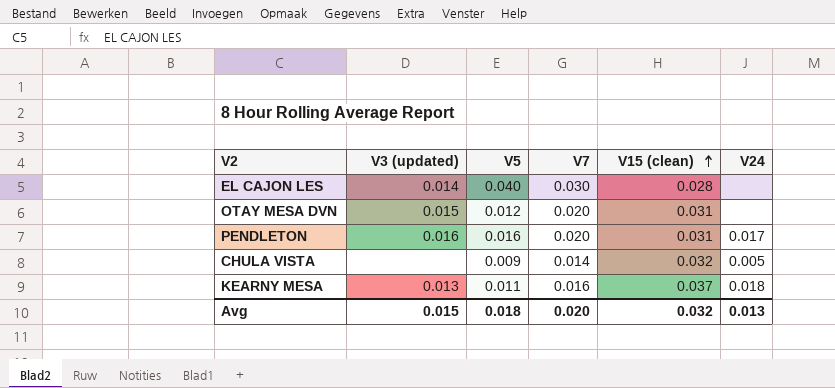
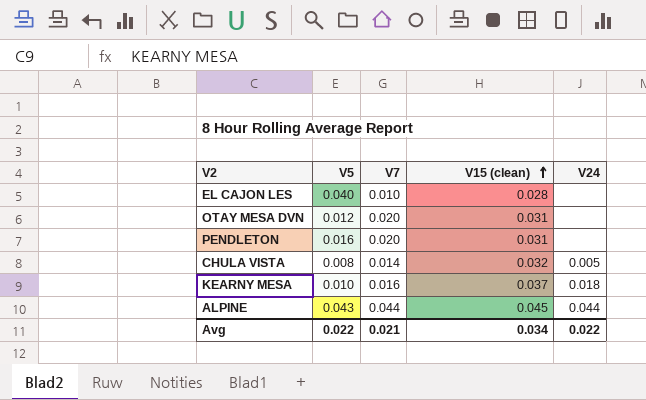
column V3 (updated) | position: 2 -> none
EL CAJON LES | V7: 0.030 -> 0.010
PENDLETON | V24: 0.017 -> none
CHULA VISTA | V5: 0.009 -> 0.008
KEARNY MESA | V5: 0.011 -> 0.010
row ALPINE: none -> 0.043 | 0.044 | 0.045 | 0.044
Avg | V5: 0.018 -> 0.022
Avg | V7: 0.020 -> 0.021
Avg | V15 (clean): 0.032 -> 0.034
Avg | V24: 0.013 -> 0.022

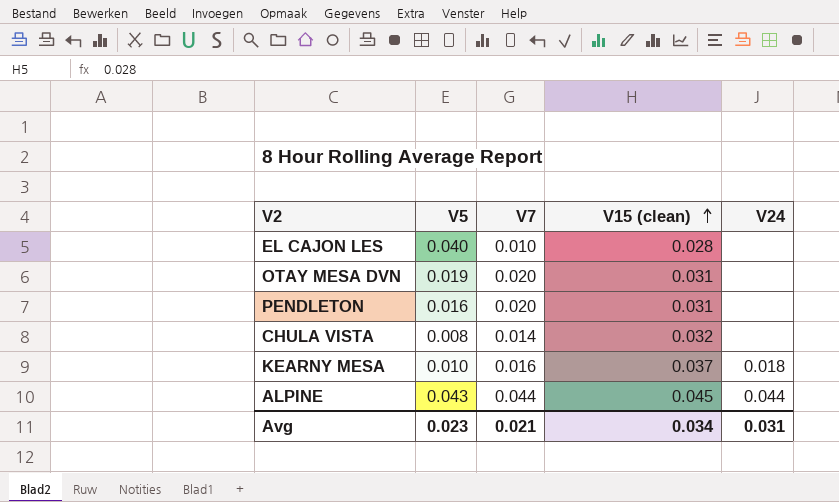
OTAY MESA DVN | V5: 0.012 -> 0.019
CHULA VISTA | V24: 0.005 -> none
Avg | V5: 0.022 -> 0.023
Avg | V24: 0.022 -> 0.031

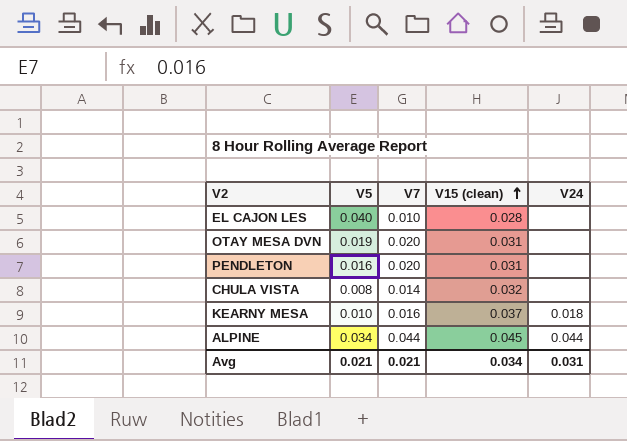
ALPINE | V5: 0.043 -> 0.034
Avg | V5: 0.023 -> 0.021

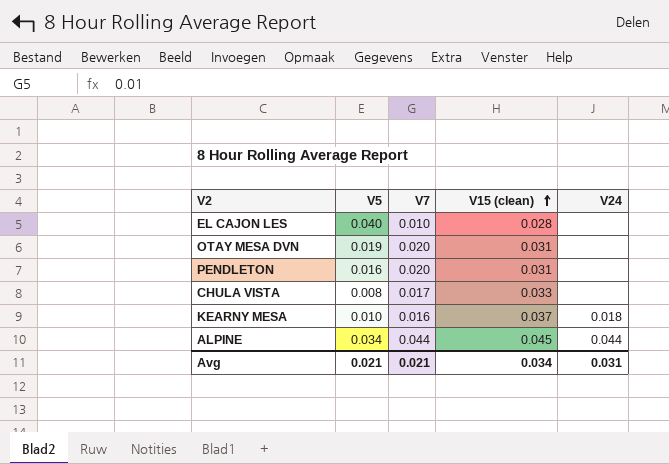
CHULA VISTA | V7: 0.014 -> 0.017
CHULA VISTA | V15 (clean): 0.032 -> 0.033

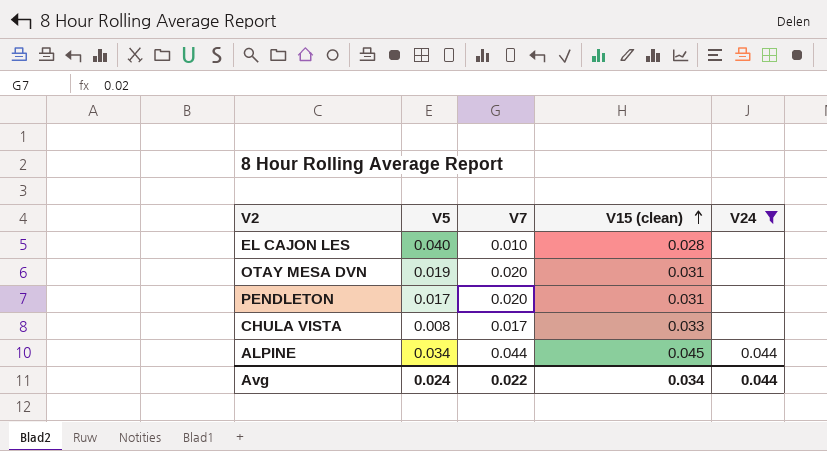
filter: none -> V24 != 0.018
PENDLETON | V5: 0.016 -> 0.017
Avg | V5: 0.021 -> 0.024
Avg | V7: 0.021 -> 0.022
Avg | V24: 0.031 -> 0.044

